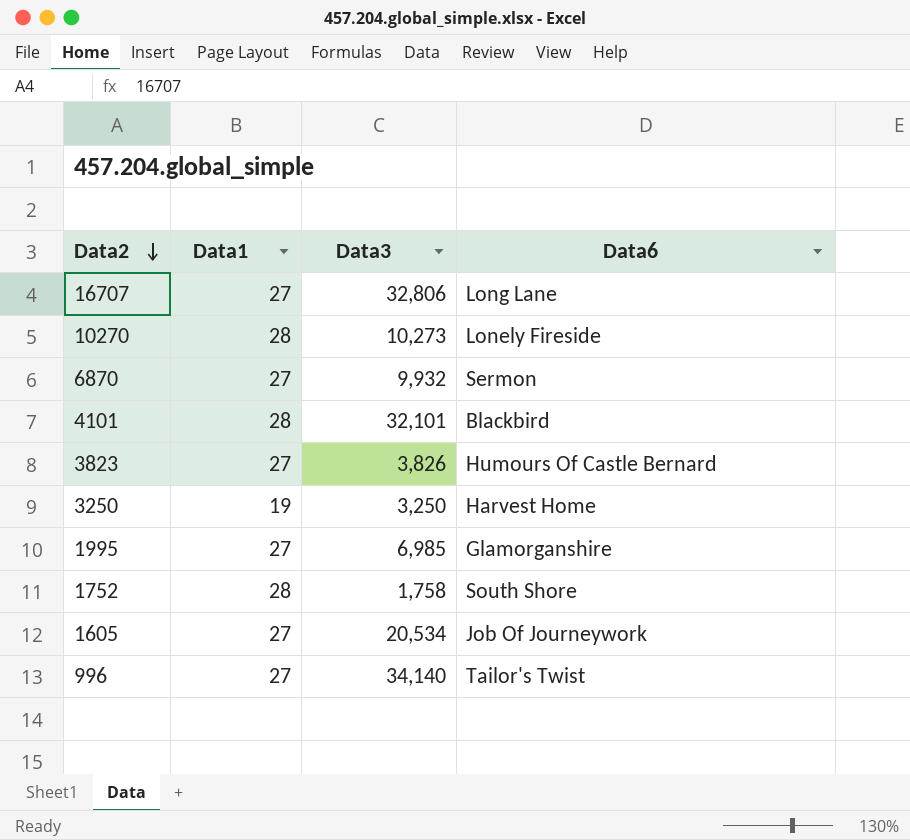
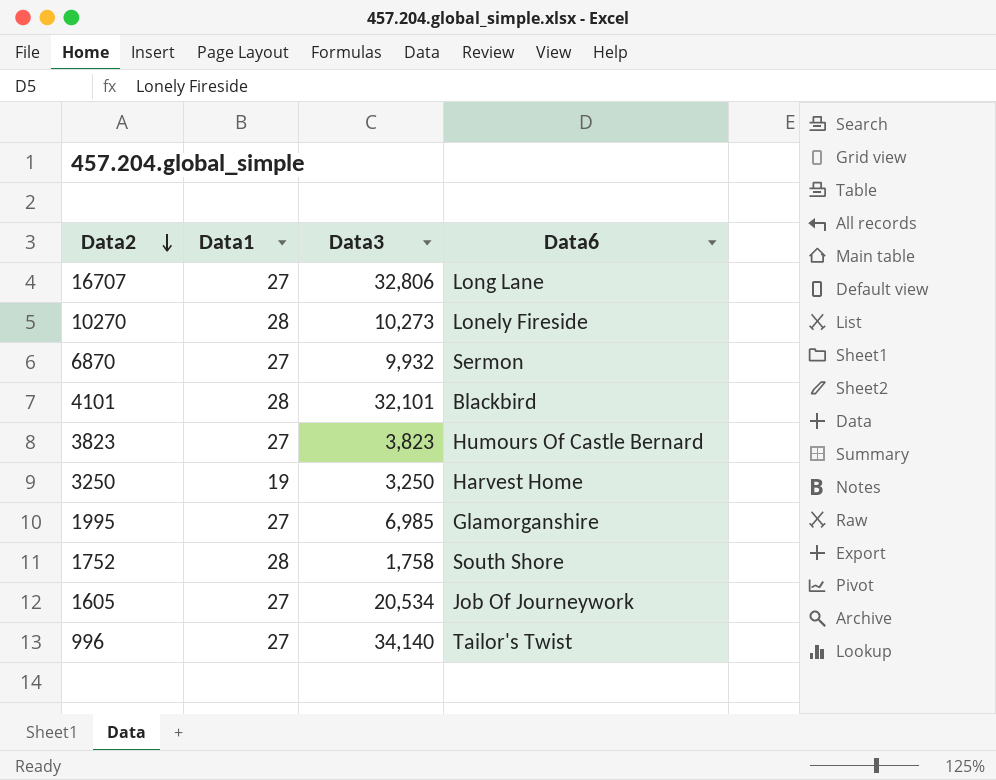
3823 | Data3: 3,826 -> 3,823

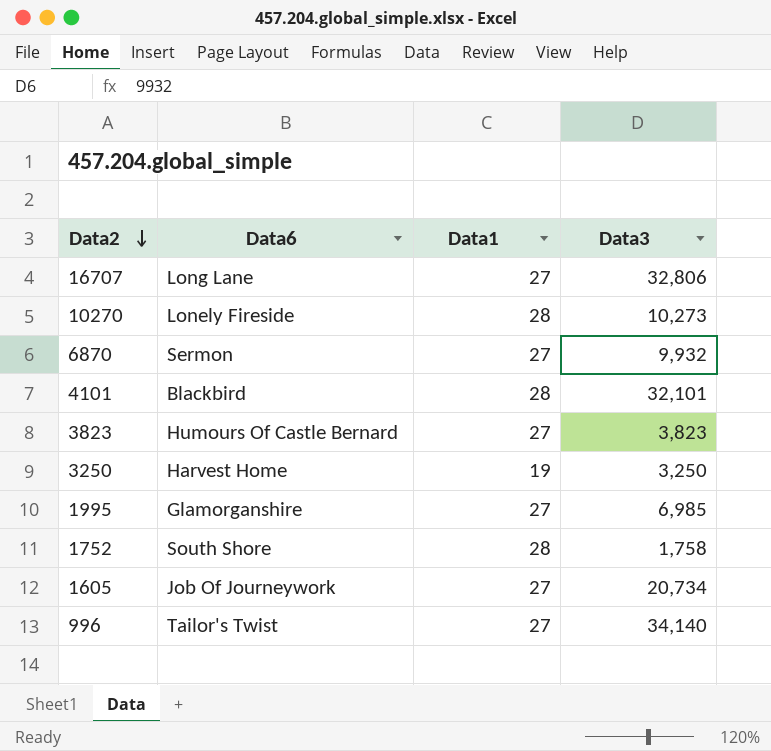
column Data6 | position: 4 -> 2
1605 | Data3: 20,534 -> 20,734

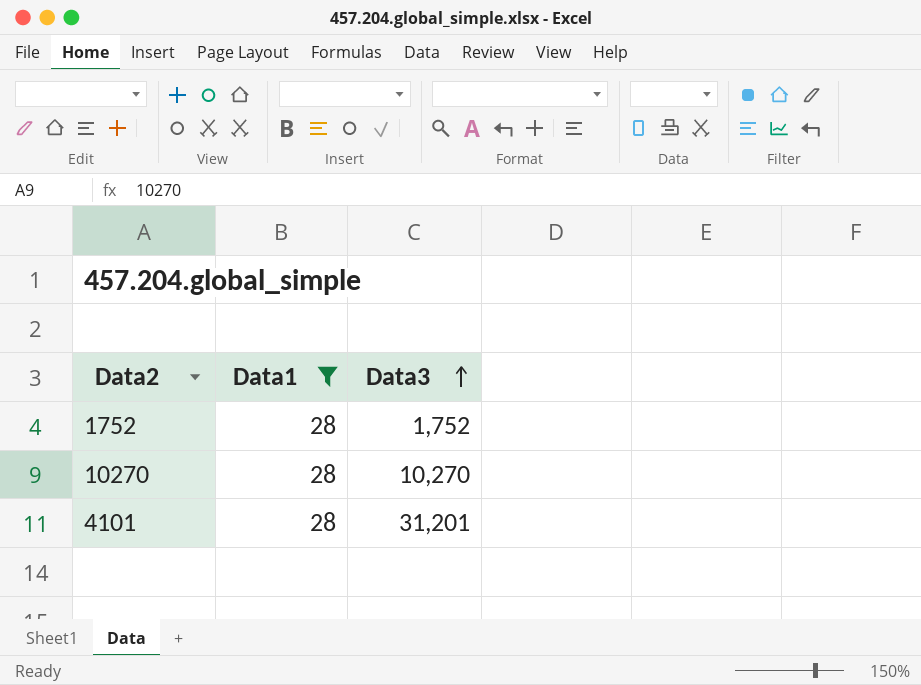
filter: none -> Data1 = 28
row order: Data2 descending -> Data3 ascending
column Data6 | position: 2 -> none
1752 | Data3: 1,758 -> 1,752
10270 | Data3: 10,273 -> 10,270
4101 | Data3: 32,101 -> 31,201

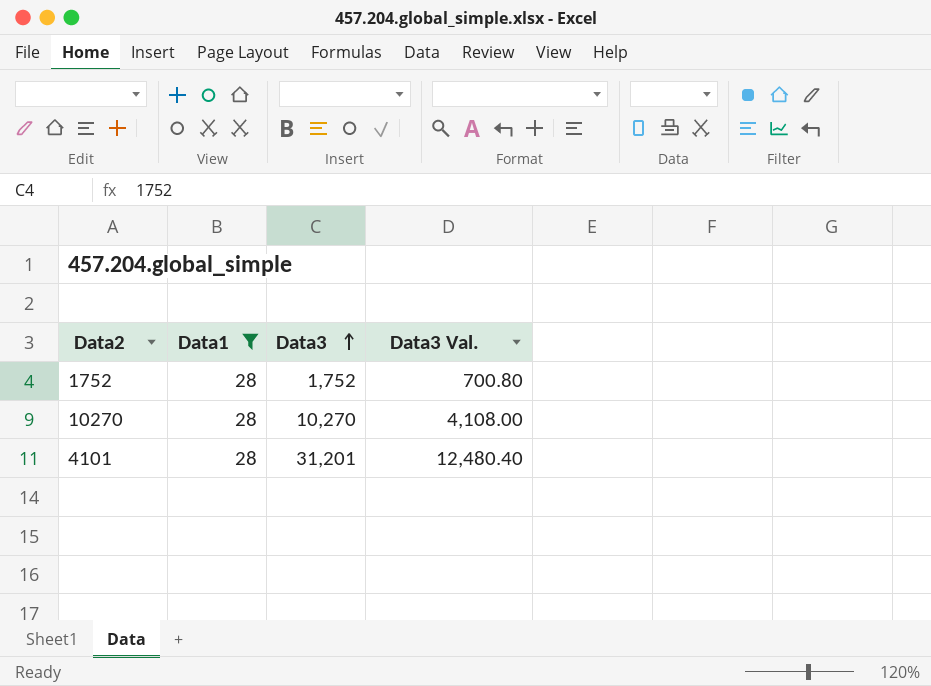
column Data3 Val. | formula: none -> [Data3] * 0.4

